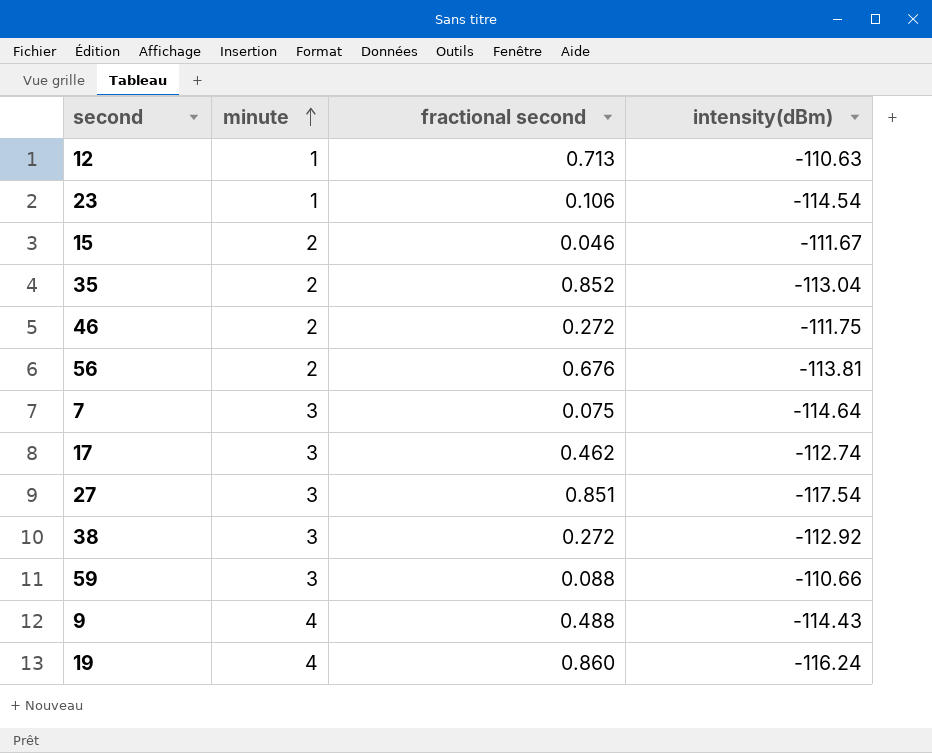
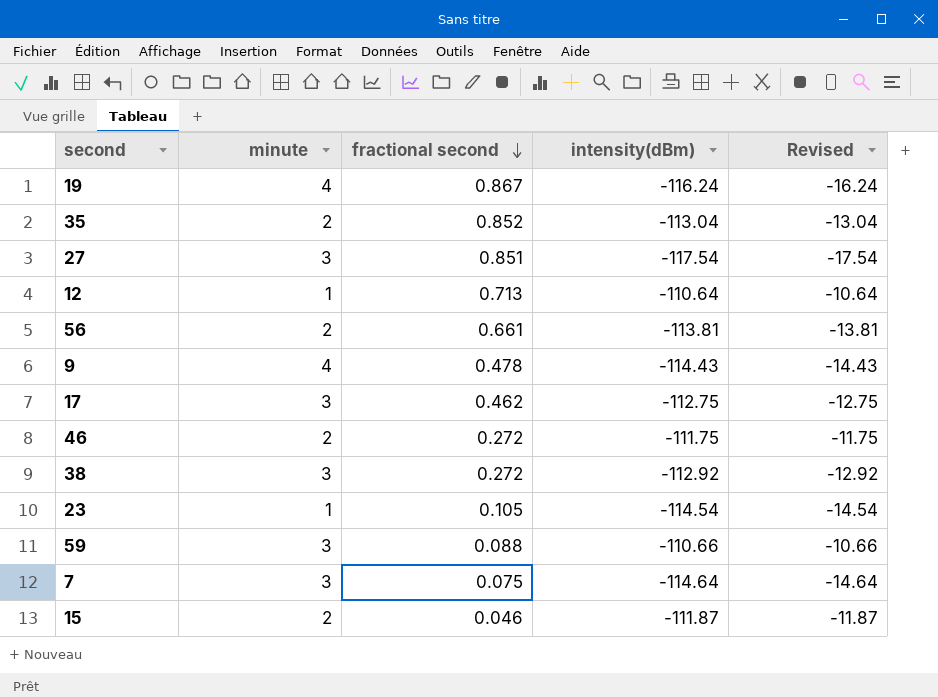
row order: minute ascending -> fractional second descending
column Revised | formula: none -> [intensity(dBm)] + 100
19 | fractional second: 0.860 -> 0.867
12 | intensity(dBm): -110.63 -> -110.64
56 | fractional second: 0.676 -> 0.661
9 | fractional second: 0.488 -> 0.478
17 | intensity(dBm): -112.74 -> -112.75
23 | fractional second: 0.106 -> 0.105
15 | intensity(dBm): -111.67 -> -111.87

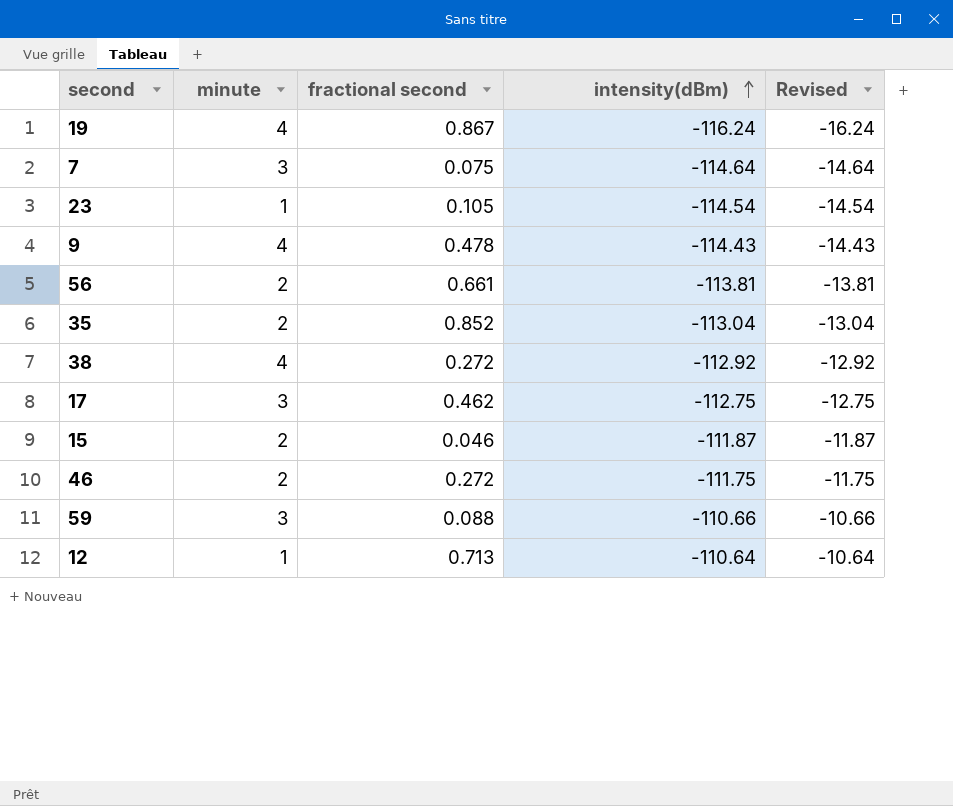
row order: fractional second descending -> intensity(dBm) ascending
row 27: 3 | 0.851 | -117.54 | -17.54 -> none
38 | minute: 3 -> 4

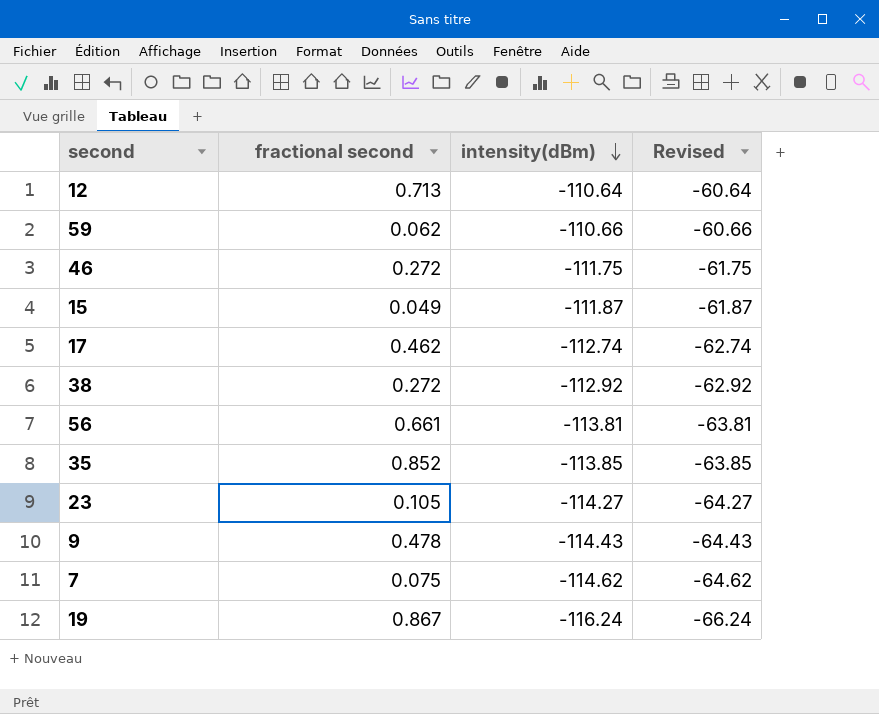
row order: intensity(dBm) ascending -> intensity(dBm) descending
column minute | position: 2 -> none
column Revised | formula: [intensity(dBm)] + 100 -> [intensity(dBm)] + 50
59 | fractional second: 0.088 -> 0.062
15 | fractional second: 0.046 -> 0.049
17 | intensity(dBm): -112.75 -> -112.74
35 | intensity(dBm): -113.04 -> -113.85
23 | intensity(dBm): -114.54 -> -114.27
7 | intensity(dBm): -114.64 -> -114.62

